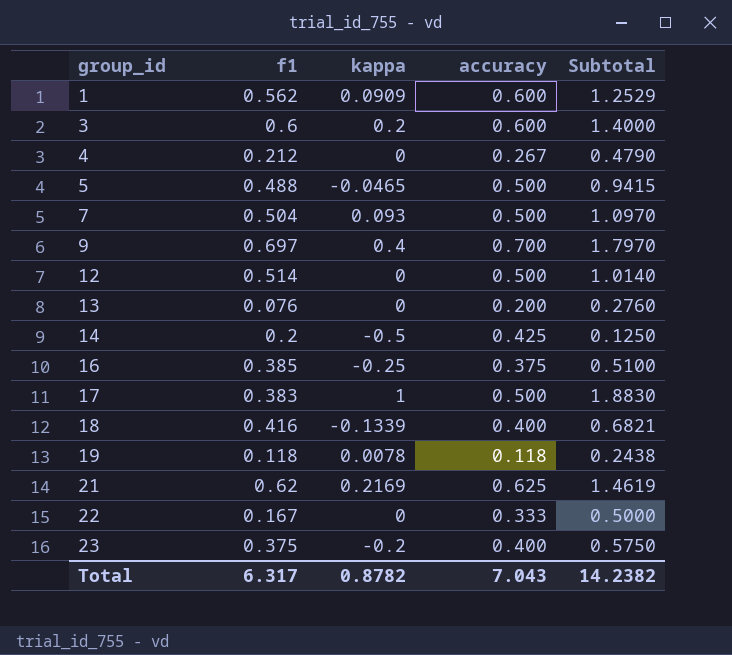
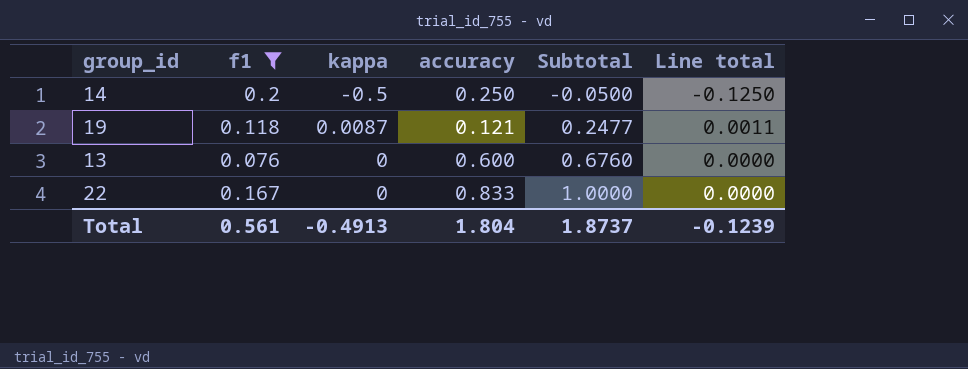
filter: none -> f1 <= 0.2
row order: group_id ascending -> Subtotal ascending
column Line total | formula: none -> [kappa] * [accuracy]
14 | accuracy: 0.425 -> 0.250
14 | Subtotal: 0.1250 -> -0.0500
19 | kappa: 0.0078 -> 0.0087
19 | accuracy: 0.118 -> 0.121
19 | Subtotal: 0.2438 -> 0.2477
13 | accuracy: 0.200 -> 0.600
13 | Subtotal: 0.2760 -> 0.6760
22 | accuracy: 0.333 -> 0.833
22 | Subtotal: 0.5000 -> 1.0000
Total | f1: 6.317 -> 0.561
Total | kappa: 0.8782 -> -0.4913
Total | accuracy: 7.043 -> 1.804
Total | Subtotal: 14.2382 -> 1.8737

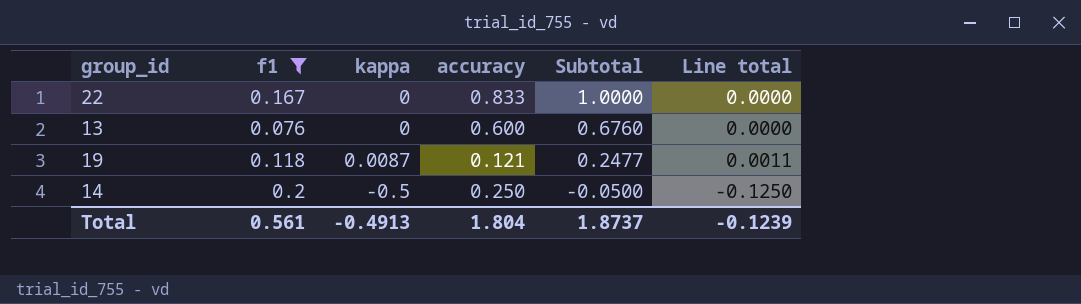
row order: Subtotal ascending -> Subtotal descending

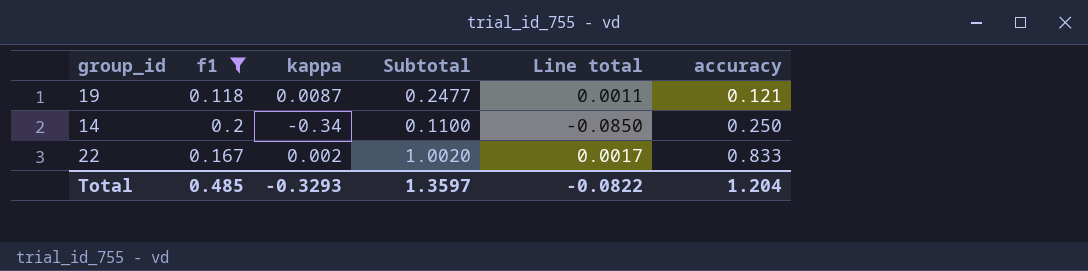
row order: Subtotal descending -> accuracy ascending
column accuracy | position: 4 -> 6
row 13: 0.076 | 0 | 0.600 | 0.6760 | 0.0000 -> none
14 | kappa: -0.5 -> -0.34
14 | Subtotal: -0.0500 -> 0.1100
14 | Line total: -0.1250 -> -0.0850
22 | kappa: 0 -> 0.002
22 | Subtotal: 1.0000 -> 1.0020
22 | Line total: 0.0000 -> 0.0017
Total | f1: 0.561 -> 0.485
Total | kappa: -0.4913 -> -0.3293
Total | Subtotal: 1.8737 -> 1.3597
Total | Line total: -0.1239 -> -0.0822
Total | accuracy: 1.804 -> 1.204

